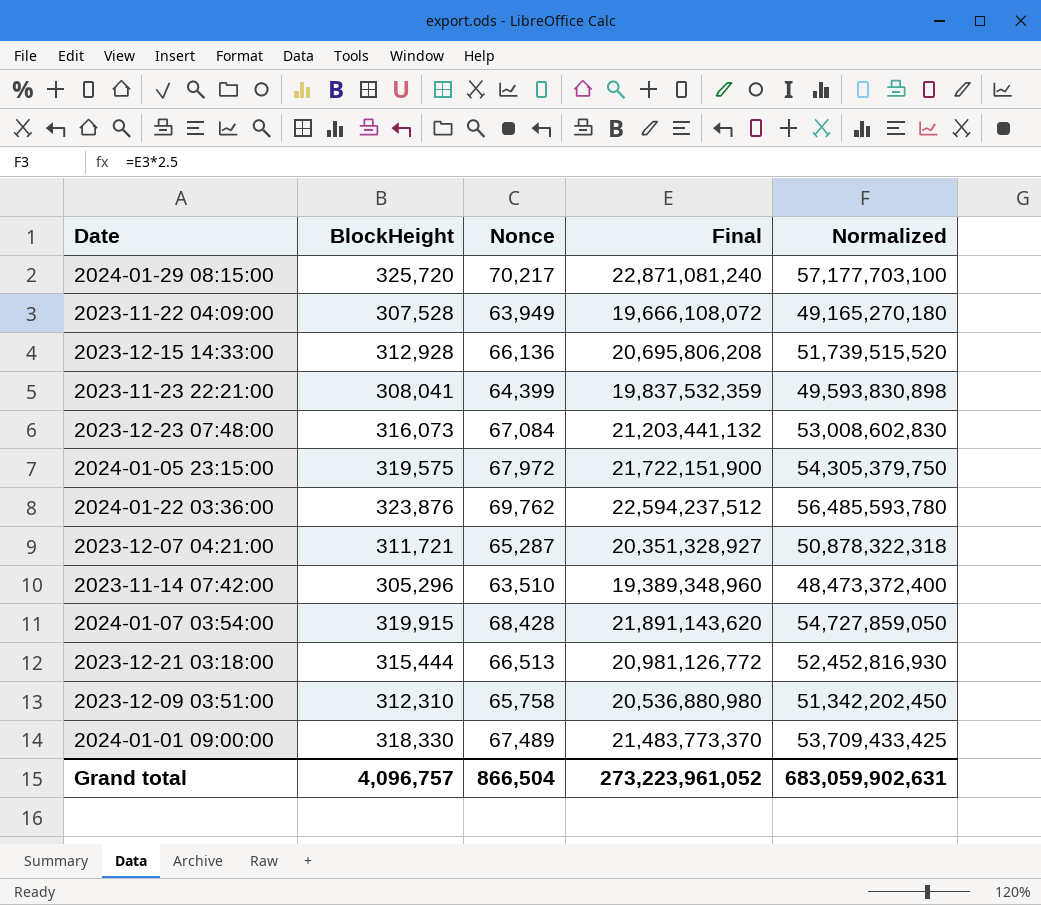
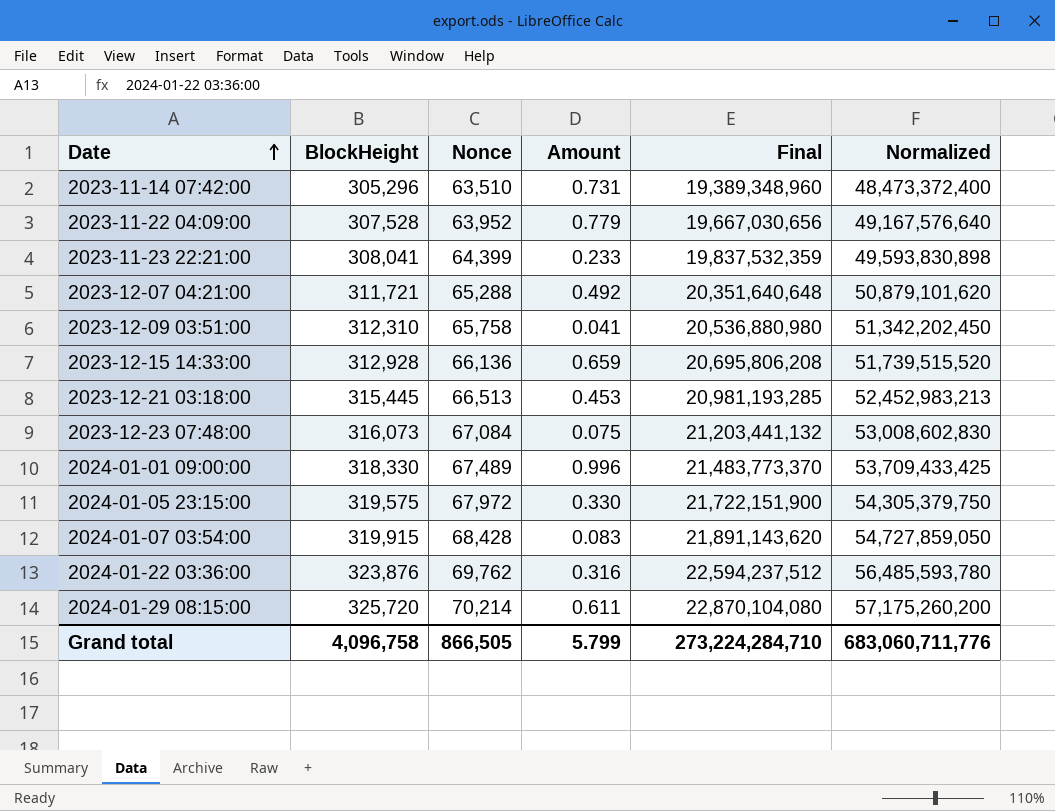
row order: none -> Date ascending
column Amount | position: none -> 4
2023-11-22 04:09:00 | Nonce: 63,949 -> 63,952
2023-11-22 04:09:00 | Final: 19,666,108,072 -> 19,667,030,656
2023-11-22 04:09:00 | Normalized: 49,165,270,180 -> 49,167,576,640
2023-12-07 04:21:00 | Nonce: 65,287 -> 65,288
2023-12-07 04:21:00 | Final: 20,351,328,927 -> 20,351,640,648
2023-12-07 04:21:00 | Normalized: 50,878,322,318 -> 50,879,101,620
2023-12-21 03:18:00 | BlockHeight: 315,444 -> 315,445
2023-12-21 03:18:00 | Final: 20,981,126,772 -> 20,981,193,285
2023-12-21 03:18:00 | Normalized: 52,452,816,930 -> 52,452,983,213
2024-01-29 08:15:00 | Nonce: 70,217 -> 70,214
2024-01-29 08:15:00 | Final: 22,871,081,240 -> 22,870,104,080
2024-01-29 08:15:00 | Normalized: 57,177,703,100 -> 57,175,260,200
Grand total | BlockHeight: 4,096,757 -> 4,096,758
Grand total | Nonce: 866,504 -> 866,505
Grand total | Final: 273,223,961,052 -> 273,224,284,710
Grand total | Normalized: 683,059,902,631 -> 683,060,711,776

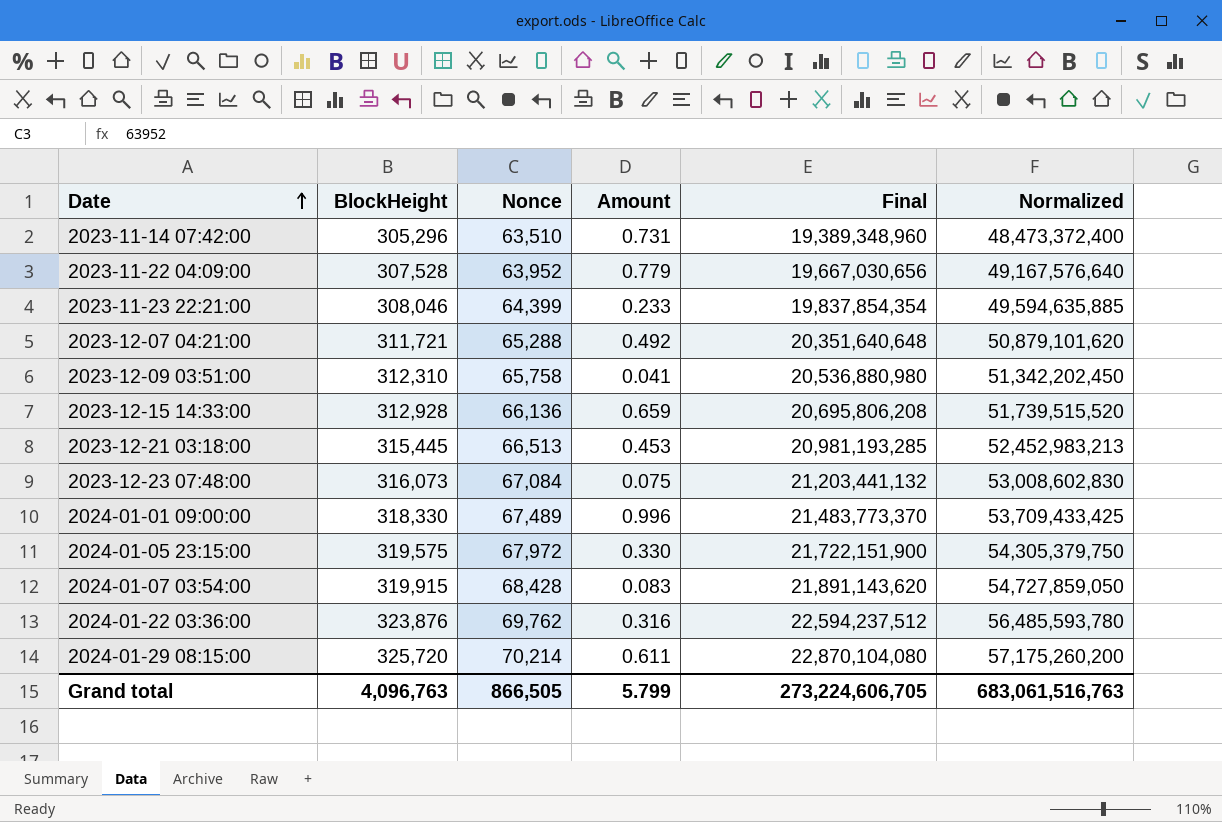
2023-11-23 22:21:00 | BlockHeight: 308,041 -> 308,046
2023-11-23 22:21:00 | Final: 19,837,532,359 -> 19,837,854,354
2023-11-23 22:21:00 | Normalized: 49,593,830,898 -> 49,594,635,885
Grand total | BlockHeight: 4,096,758 -> 4,096,763
Grand total | Final: 273,224,284,710 -> 273,224,606,705
Grand total | Normalized: 683,060,711,776 -> 683,061,516,763

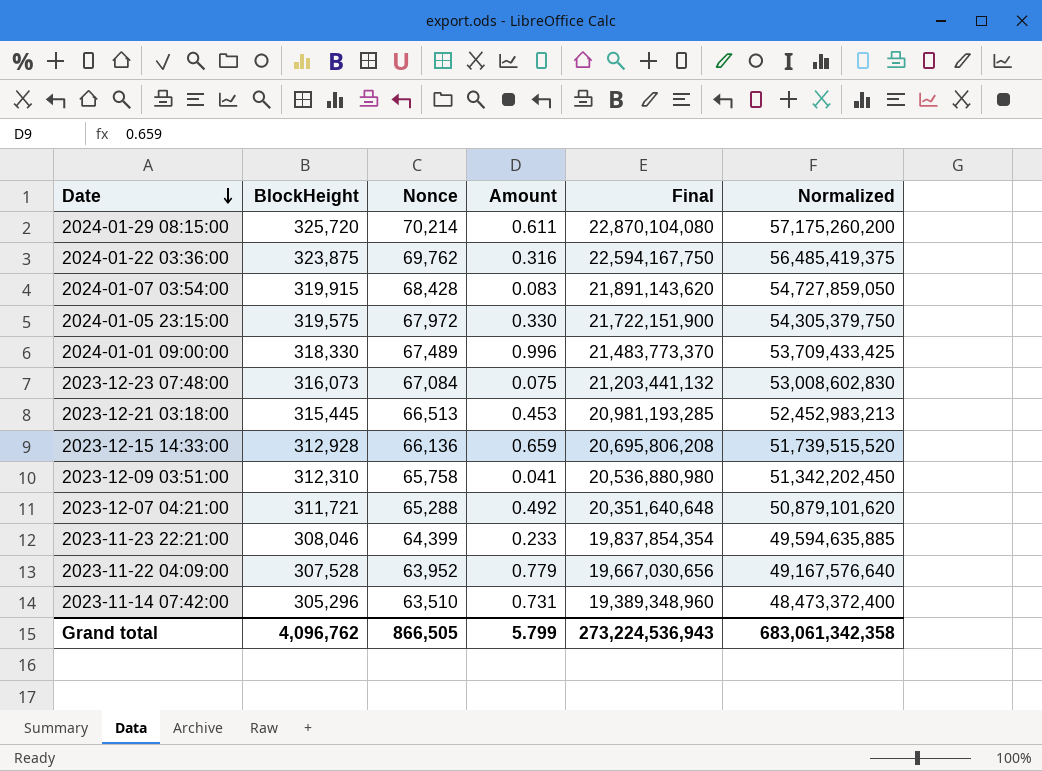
row order: Date ascending -> Date descending
2024-01-22 03:36:00 | BlockHeight: 323,876 -> 323,875
2024-01-22 03:36:00 | Final: 22,594,237,512 -> 22,594,167,750
2024-01-22 03:36:00 | Normalized: 56,485,593,780 -> 56,485,419,375
Grand total | BlockHeight: 4,096,763 -> 4,096,762
Grand total | Final: 273,224,606,705 -> 273,224,536,943
Grand total | Normalized: 683,061,516,763 -> 683,061,342,358

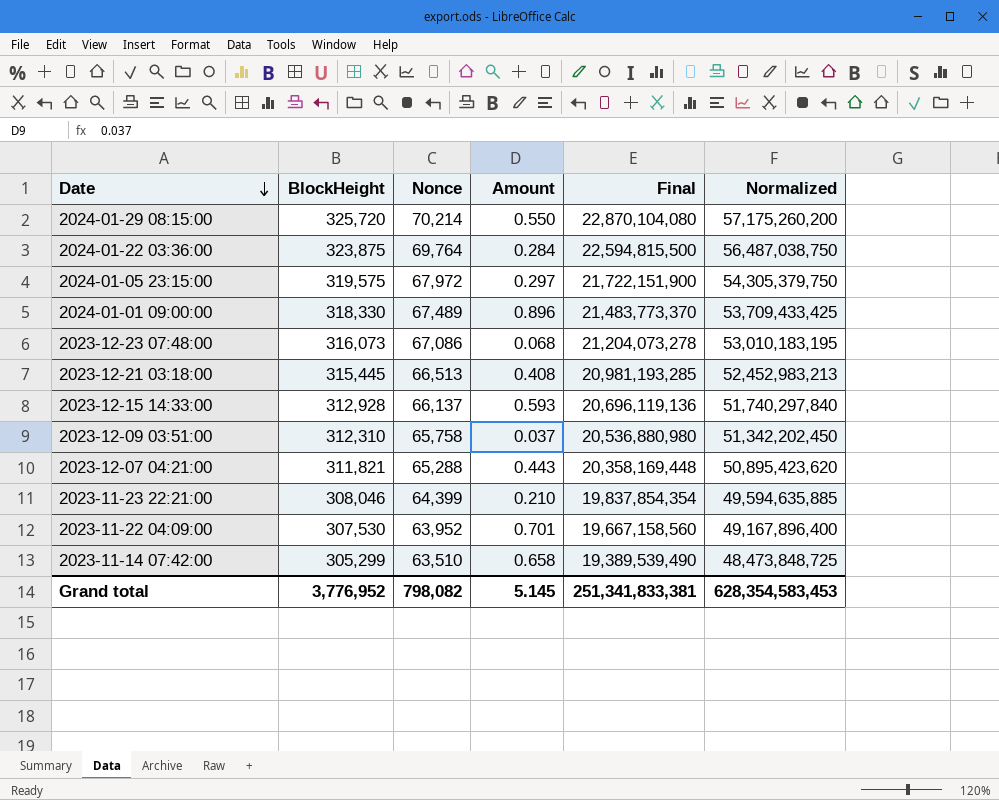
row 2024-01-07 03:54:00: 319,915 | 68,428 | 0.083 | 21,891,143,620 | 54,727,859,050 -> none
2024-01-29 08:15:00 | Amount: 0.611 -> 0.550
2024-01-22 03:36:00 | Nonce: 69,762 -> 69,764
2024-01-22 03:36:00 | Amount: 0.316 -> 0.284
2024-01-22 03:36:00 | Final: 22,594,167,750 -> 22,594,815,500
2024-01-22 03:36:00 | Normalized: 56,485,419,375 -> 56,487,038,750
2024-01-05 23:15:00 | Amount: 0.330 -> 0.297
2024-01-01 09:00:00 | Amount: 0.996 -> 0.896
2023-12-23 07:48:00 | Nonce: 67,084 -> 67,086
2023-12-23 07:48:00 | Amount: 0.075 -> 0.068
2023-12-23 07:48:00 | Final: 21,203,441,132 -> 21,204,073,278
2023-12-23 07:48:00 | Normalized: 53,008,602,830 -> 53,010,183,195
2023-12-21 03:18:00 | Amount: 0.453 -> 0.408
2023-12-15 14:33:00 | Nonce: 66,136 -> 66,137
2023-12-15 14:33:00 | Amount: 0.659 -> 0.593
2023-12-15 14:33:00 | Final: 20,695,806,208 -> 20,696,119,136
2023-12-15 14:33:00 | Normalized: 51,739,515,520 -> 51,740,297,840
2023-12-09 03:51:00 | Amount: 0.041 -> 0.037
2023-12-07 04:21:00 | BlockHeight: 311,721 -> 311,821
2023-12-07 04:21:00 | Amount: 0.492 -> 0.443
2023-12-07 04:21:00 | Final: 20,351,640,648 -> 20,358,169,448
2023-12-07 04:21:00 | Normalized: 50,879,101,620 -> 50,895,423,620
2023-11-23 22:21:00 | Amount: 0.233 -> 0.210
2023-11-22 04:09:00 | BlockHeight: 307,528 -> 307,530
2023-11-22 04:09:00 | Amount: 0.779 -> 0.701
2023-11-22 04:09:00 | Final: 19,667,030,656 -> 19,667,158,560
2023-11-22 04:09:00 | Normalized: 49,167,576,640 -> 49,167,896,400
2023-11-14 07:42:00 | BlockHeight: 305,296 -> 305,299
2023-11-14 07:42:00 | Amount: 0.731 -> 0.658
2023-11-14 07:42:00 | Final: 19,389,348,960 -> 19,389,539,490
2023-11-14 07:42:00 | Normalized: 48,473,372,400 -> 48,473,848,725
Grand total | BlockHeight: 4,096,762 -> 3,776,952
Grand total | Nonce: 866,505 -> 798,082
Grand total | Amount: 5.799 -> 5.145
Grand total | Final: 273,224,536,943 -> 251,341,833,381
Grand total | Normalized: 683,061,342,358 -> 628,354,583,453

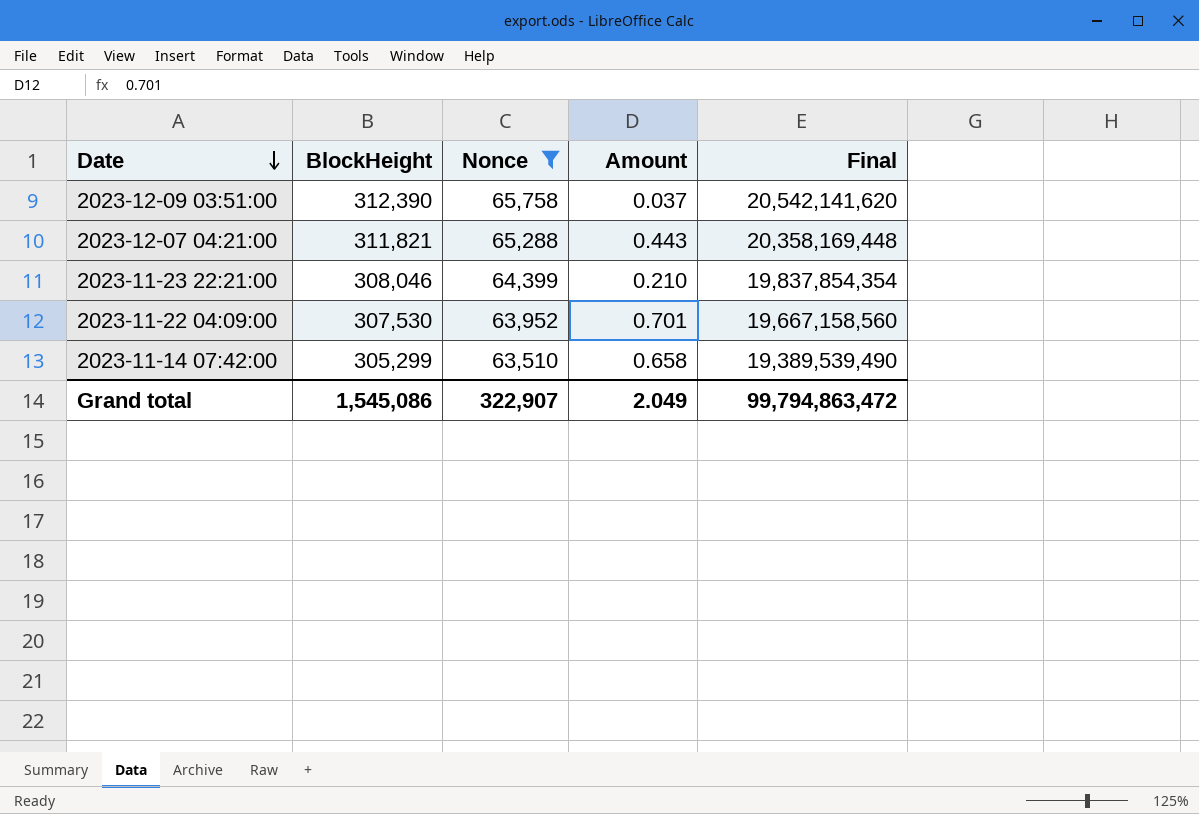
filter: none -> Nonce <= 65,758
column Normalized | formula: [Final] * 2.5 -> none
2023-12-09 03:51:00 | BlockHeight: 312,310 -> 312,390
2023-12-09 03:51:00 | Final: 20,536,880,980 -> 20,542,141,620
Grand total | BlockHeight: 3,776,952 -> 1,545,086
Grand total | Nonce: 798,082 -> 322,907
Grand total | Amount: 5.145 -> 2.049
Grand total | Final: 251,341,833,381 -> 99,794,863,472

